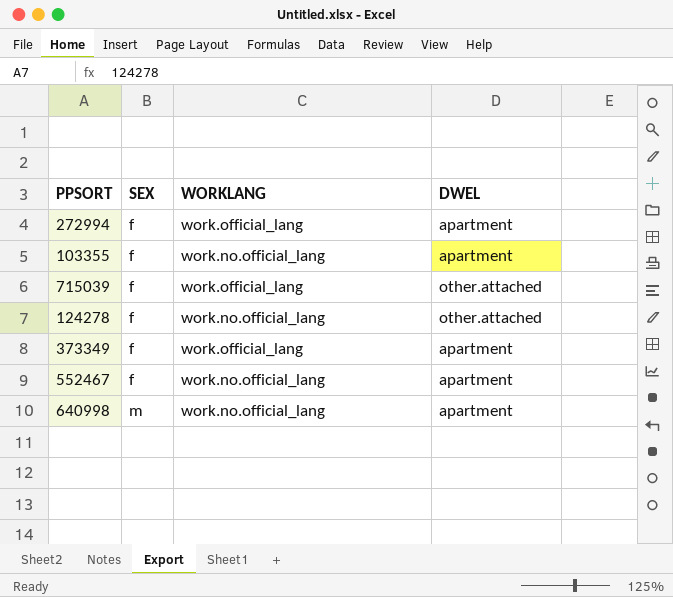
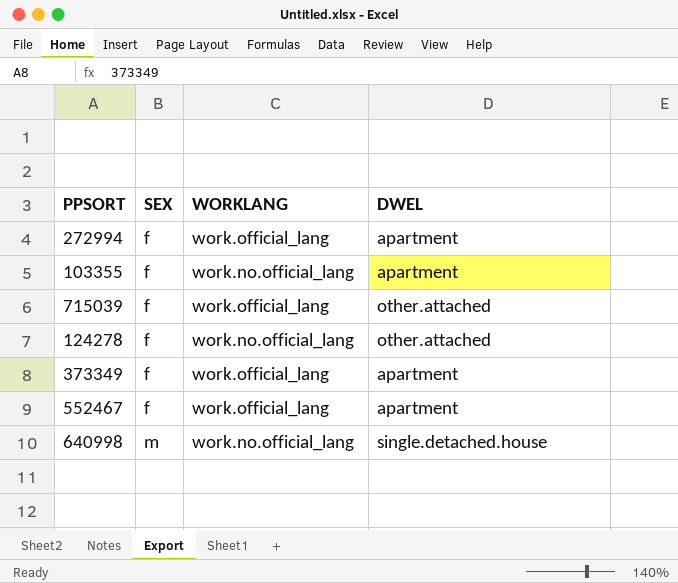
552467 | WORKLANG: work.no.official_lang -> work.official_lang
640998 | DWEL: apartment -> single.detached.house

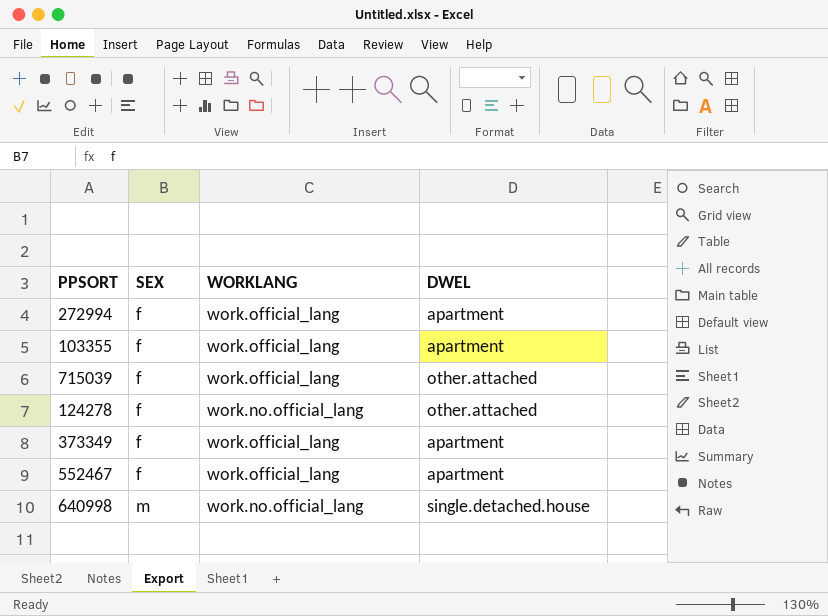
103355 | WORKLANG: work.no.official_lang -> work.official_lang

